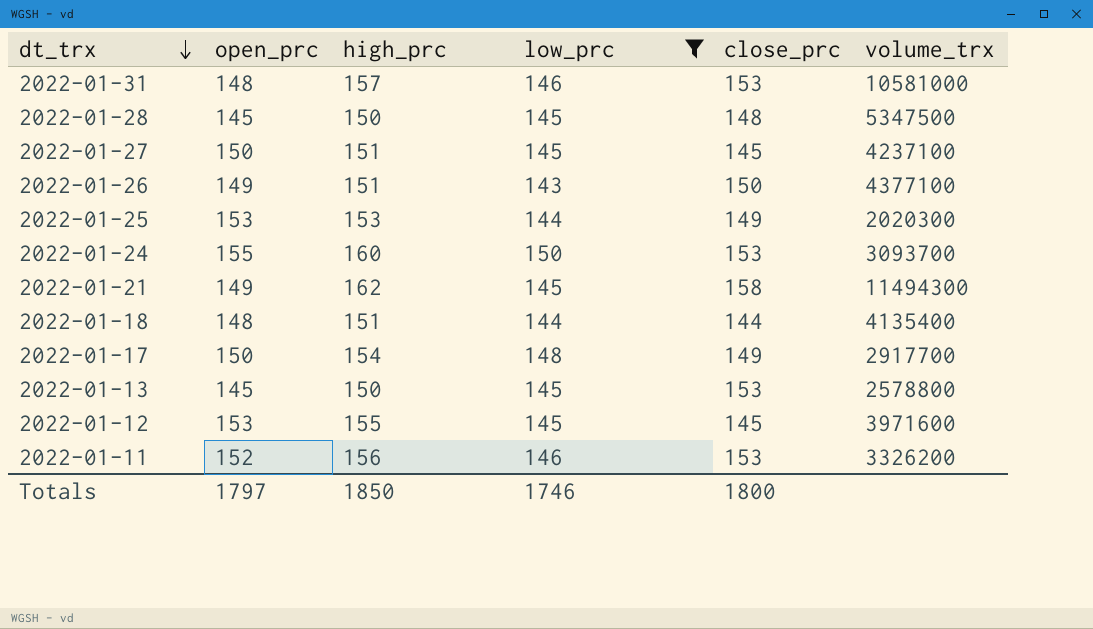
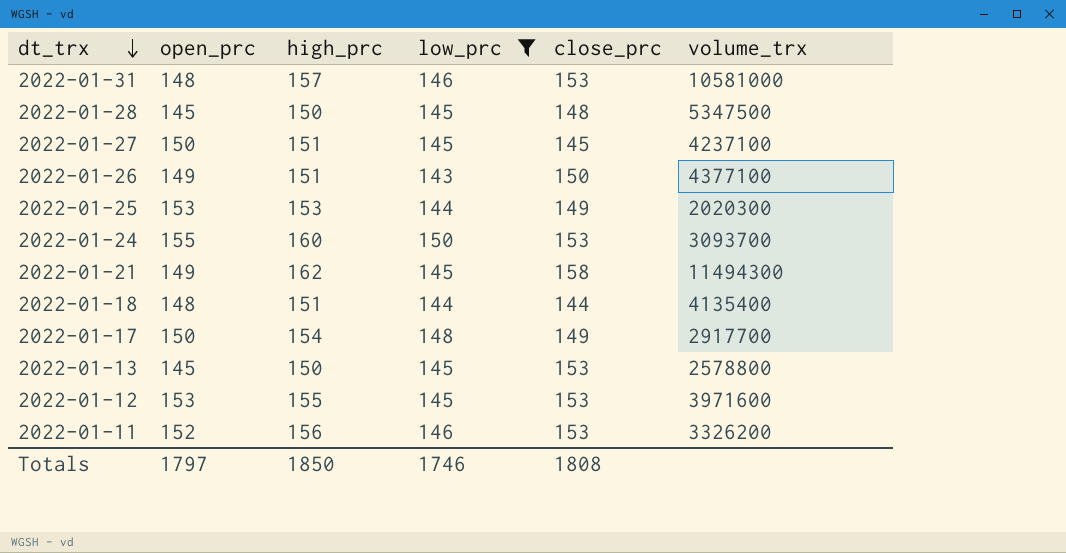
2022-01-12 | close_prc: 145 -> 153
Totals | close_prc: 1800 -> 1808

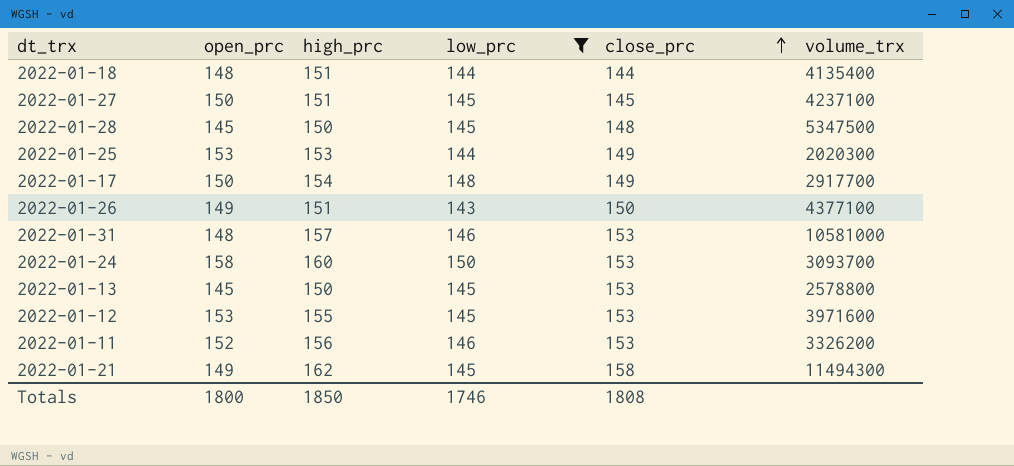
row order: dt_trx descending -> close_prc ascending
2022-01-24 | open_prc: 155 -> 158
Totals | open_prc: 1797 -> 1800

